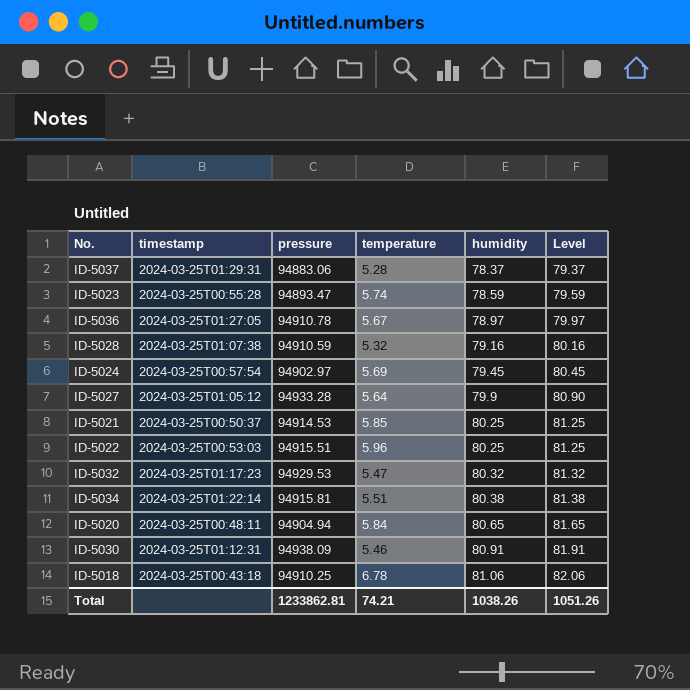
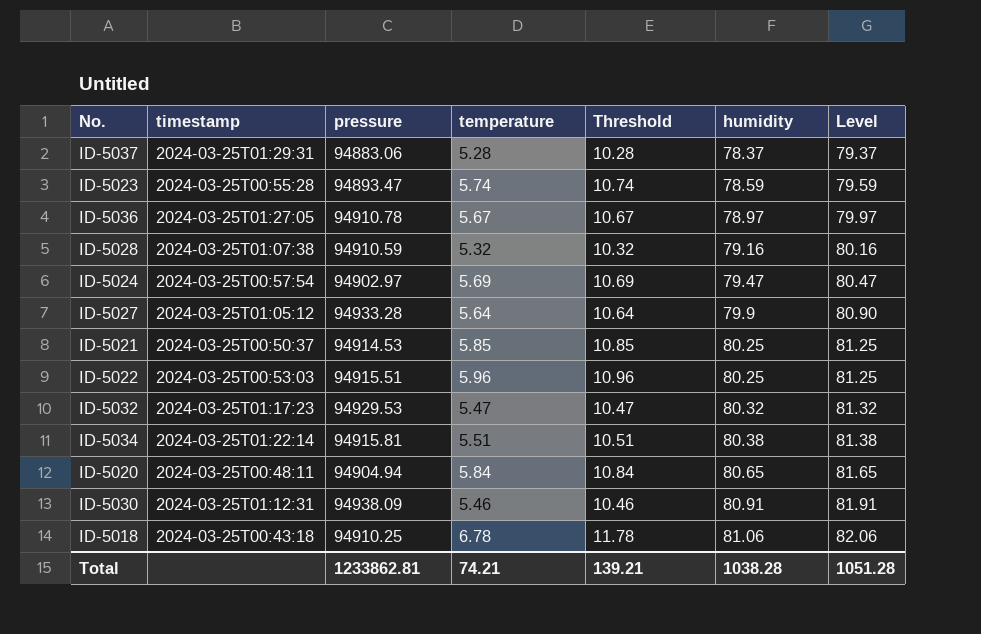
column Threshold | formula: none -> [temperature] + 5
ID-5024 | humidity: 79.45 -> 79.47
ID-5024 | Level: 80.45 -> 80.47
Total | humidity: 1038.26 -> 1038.28
Total | Level: 1051.26 -> 1051.28

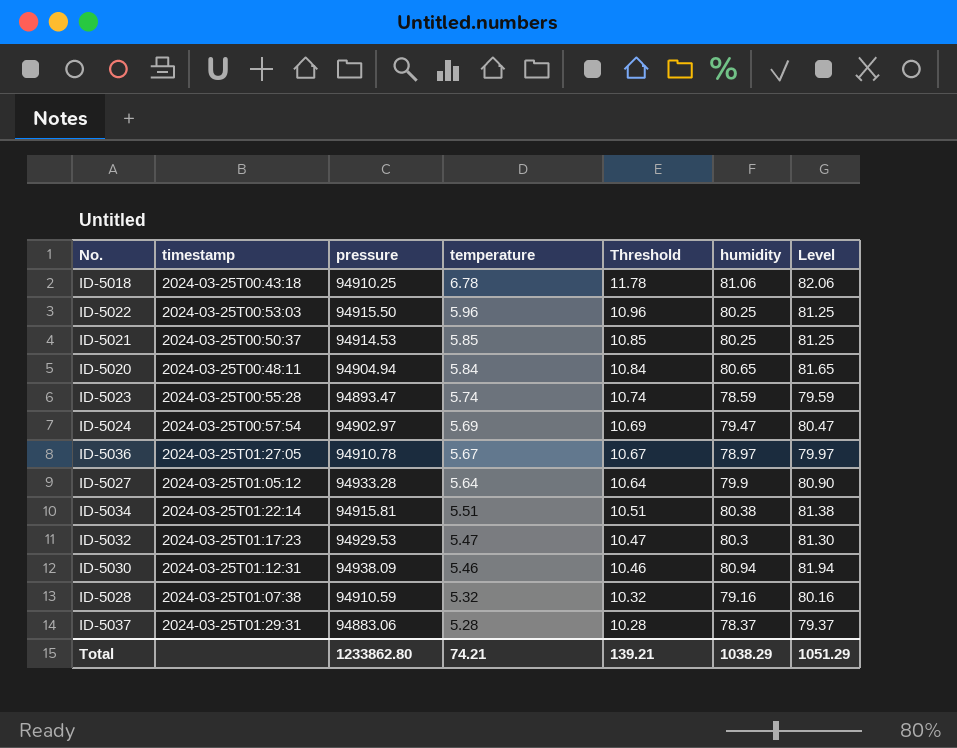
row order: humidity ascending -> temperature descending
ID-5022 | pressure: 94915.51 -> 94915.50
ID-5032 | humidity: 80.32 -> 80.3
ID-5032 | Level: 81.32 -> 81.30
ID-5030 | humidity: 80.91 -> 80.94
ID-5030 | Level: 81.91 -> 81.94
Total | pressure: 1233862.81 -> 1233862.80
Total | humidity: 1038.28 -> 1038.29
Total | Level: 1051.28 -> 1051.29

